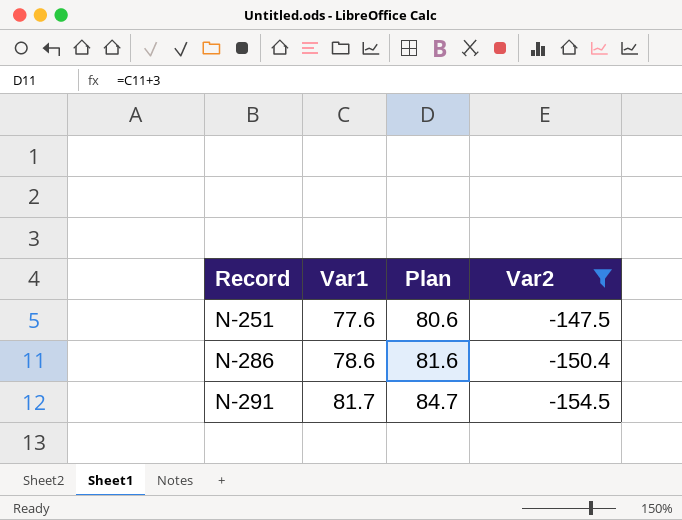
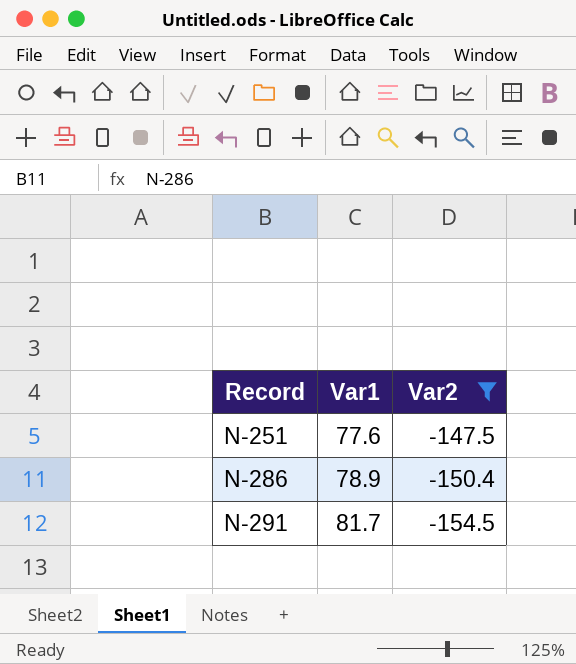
column Plan | formula: [Var1] + 3 -> none
N-286 | Var1: 78.6 -> 78.9

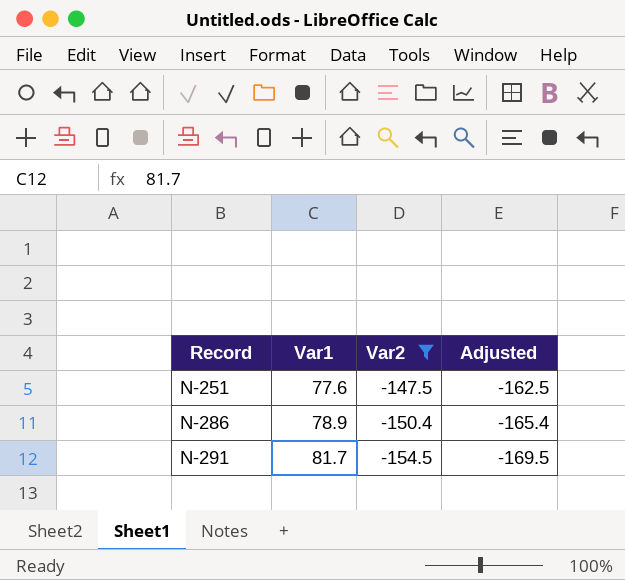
column Adjusted | formula: none -> [Var2] - 15

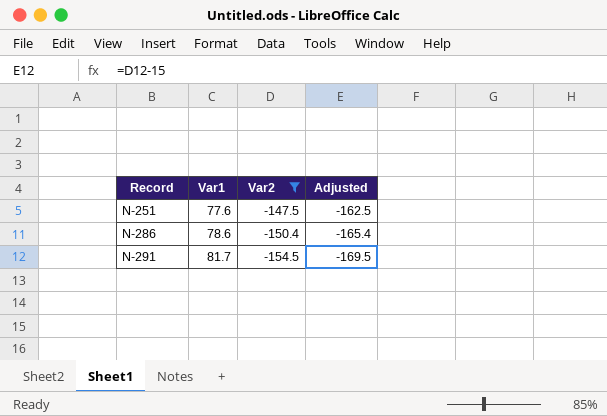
N-286 | Var1: 78.9 -> 78.6

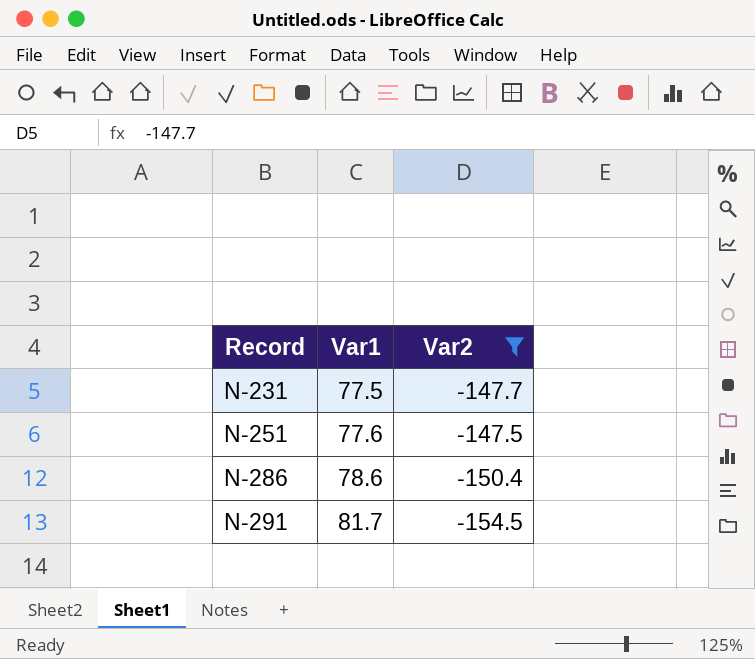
column Adjusted | formula: [Var2] - 15 -> none
row N-231: none -> 77.5 | -147.7

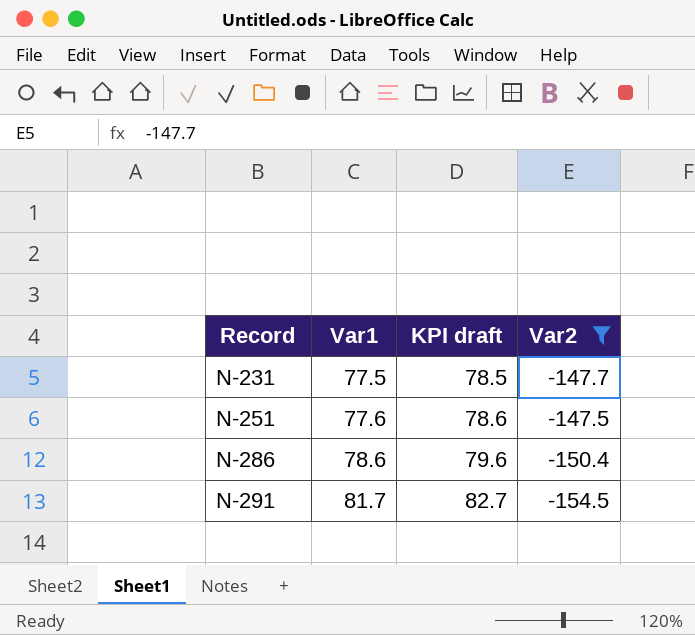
column KPI draft | formula: none -> [Var1] + 1

